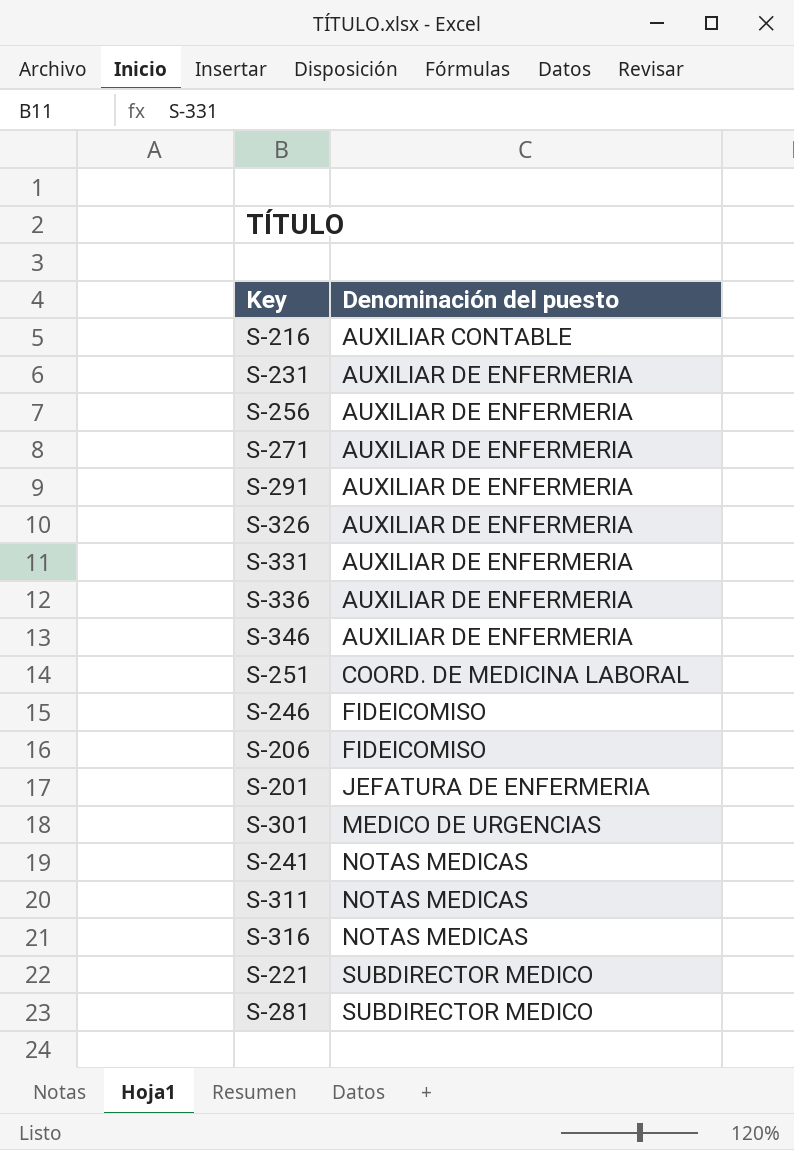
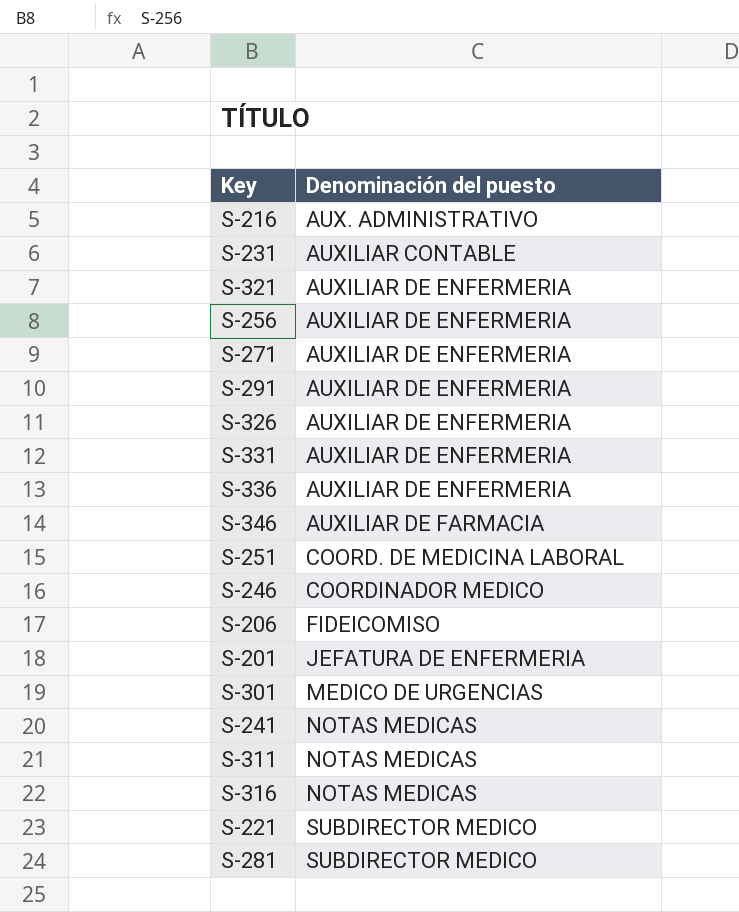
S-216 | Denominación del puesto: AUXILIAR CONTABLE -> AUX. ADMINISTRATIVO
S-231 | Denominación del puesto: AUXILIAR DE ENFERMERIA -> AUXILIAR CONTABLE
row S-321: none -> AUXILIAR DE ENFERMERIA
S-346 | Denominación del puesto: AUXILIAR DE ENFERMERIA -> AUXILIAR DE FARMACIA
S-246 | Denominación del puesto: FIDEICOMISO -> COORDINADOR MEDICO

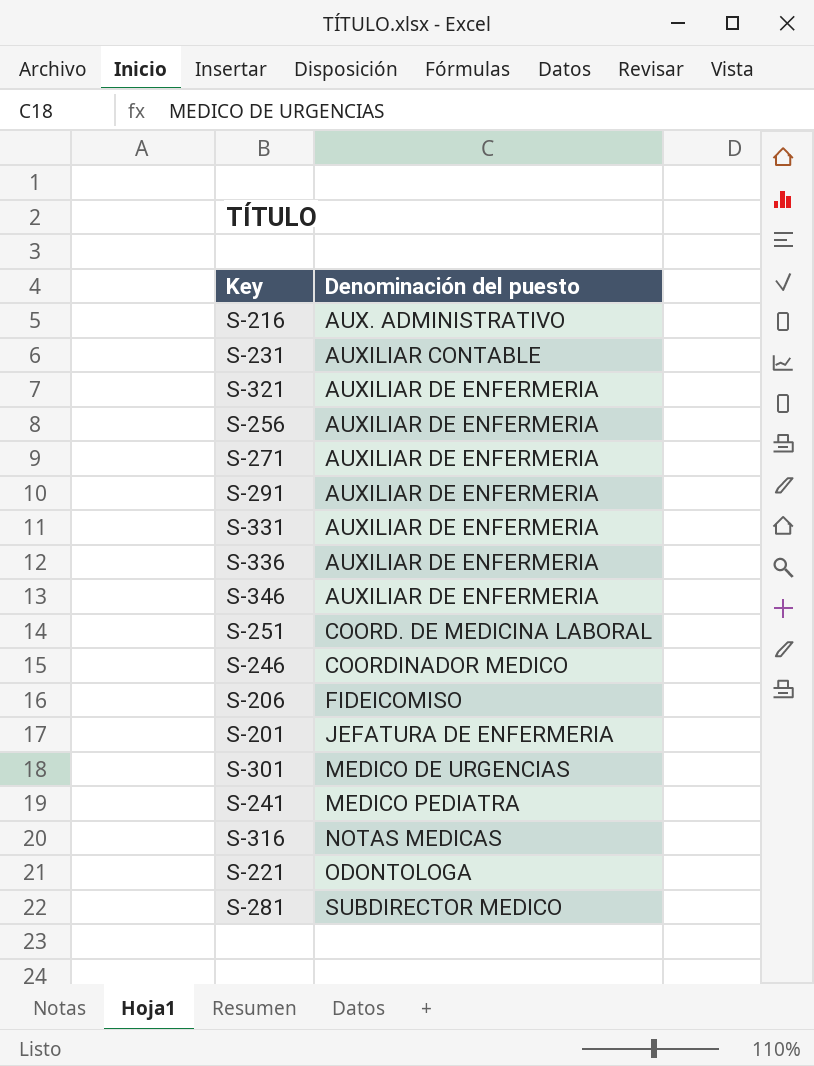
row S-326: AUXILIAR DE ENFERMERIA -> none
row S-311: NOTAS MEDICAS -> none
S-346 | Denominación del puesto: AUXILIAR DE FARMACIA -> AUXILIAR DE ENFERMERIA
S-241 | Denominación del puesto: NOTAS MEDICAS -> MEDICO PEDIATRA
S-221 | Denominación del puesto: SUBDIRECTOR MEDICO -> ODONTOLOGA

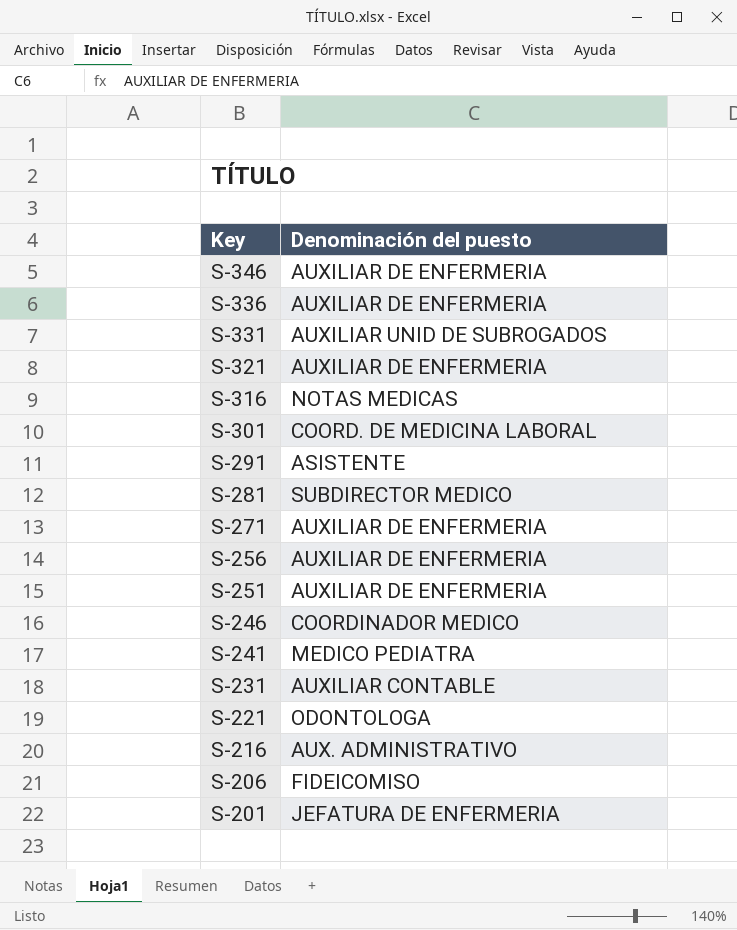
row order: Denominación del puesto ascending -> Key descending
S-331 | Denominación del puesto: AUXILIAR DE ENFERMERIA -> AUXILIAR UNID DE SUBROGADOS
S-301 | Denominación del puesto: MEDICO DE URGENCIAS -> COORD. DE MEDICINA LABORAL
S-291 | Denominación del puesto: AUXILIAR DE ENFERMERIA -> ASISTENTE
S-251 | Denominación del puesto: COORD. DE MEDICINA LABORAL -> AUXILIAR DE ENFERMERIA

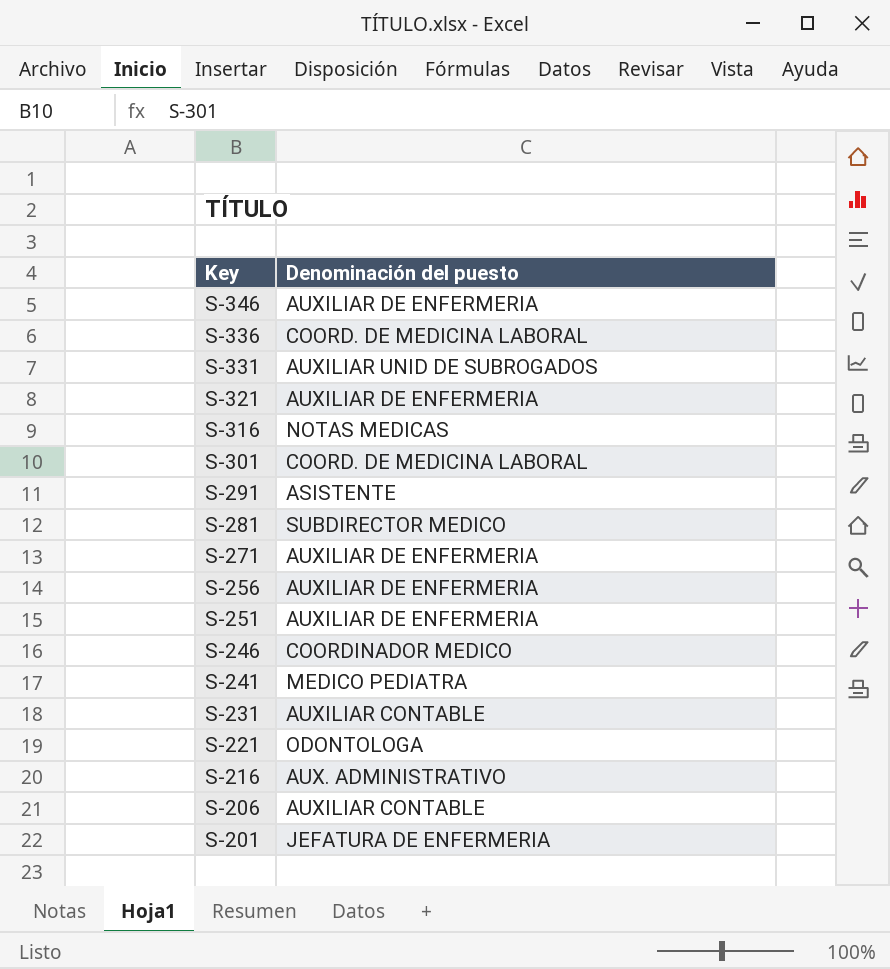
S-336 | Denominación del puesto: AUXILIAR DE ENFERMERIA -> COORD. DE MEDICINA LABORAL
S-206 | Denominación del puesto: FIDEICOMISO -> AUXILIAR CONTABLE

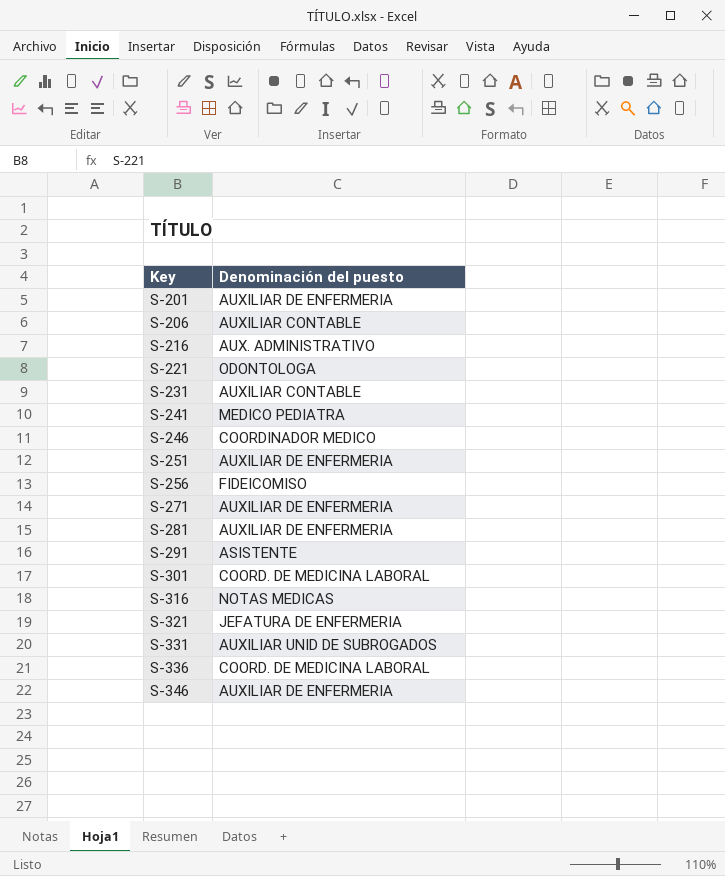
row order: Key descending -> Key ascending
S-201 | Denominación del puesto: JEFATURA DE ENFERMERIA -> AUXILIAR DE ENFERMERIA
S-256 | Denominación del puesto: AUXILIAR DE ENFERMERIA -> FIDEICOMISO
S-281 | Denominación del puesto: SUBDIRECTOR MEDICO -> AUXILIAR DE ENFERMERIA
S-321 | Denominación del puesto: AUXILIAR DE ENFERMERIA -> JEFATURA DE ENFERMERIA

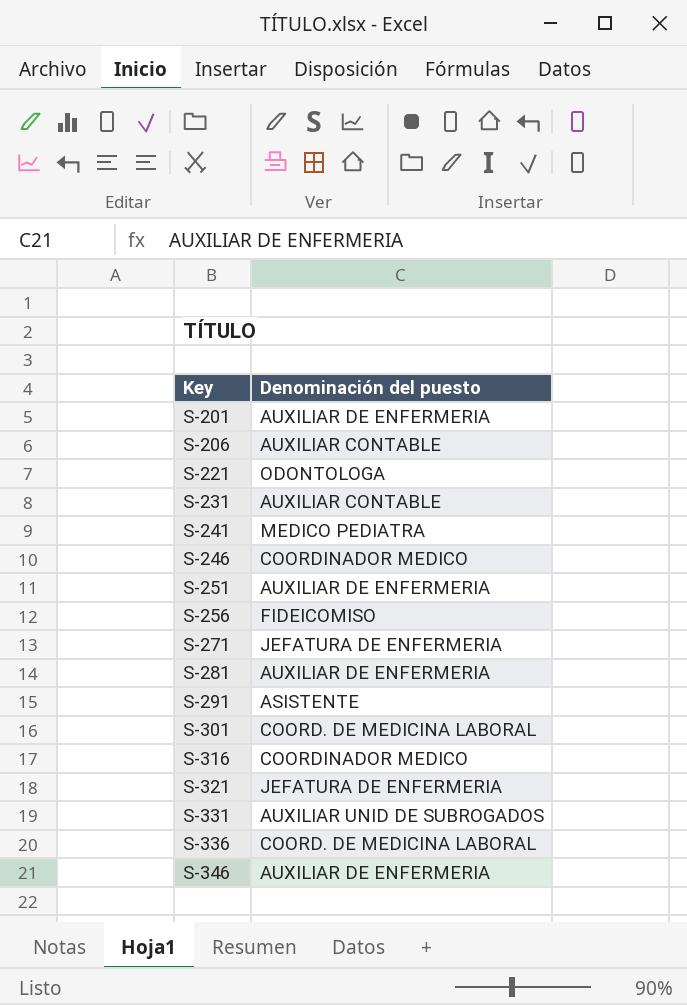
row S-216: AUX. ADMINISTRATIVO -> none
S-271 | Denominación del puesto: AUXILIAR DE ENFERMERIA -> JEFATURA DE ENFERMERIA
S-316 | Denominación del puesto: NOTAS MEDICAS -> COORDINADOR MEDICO

